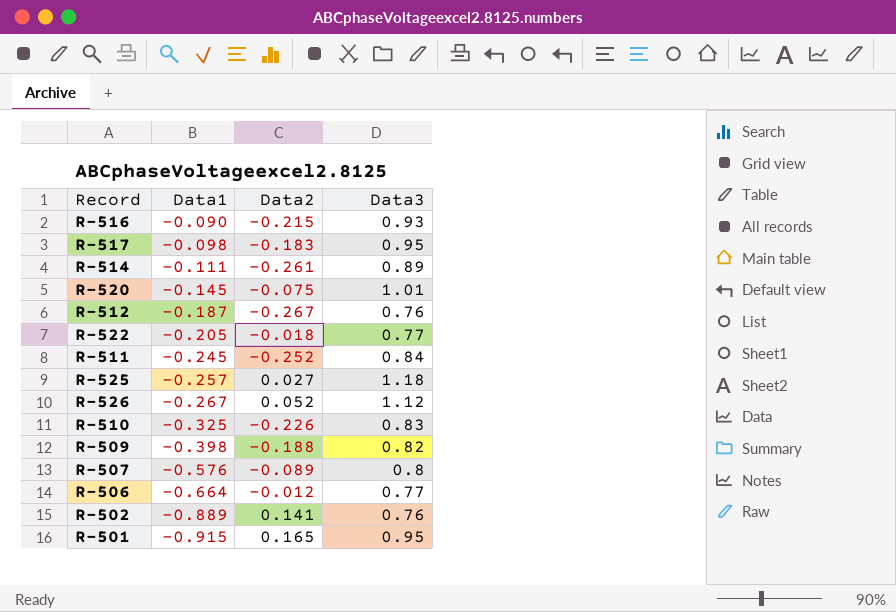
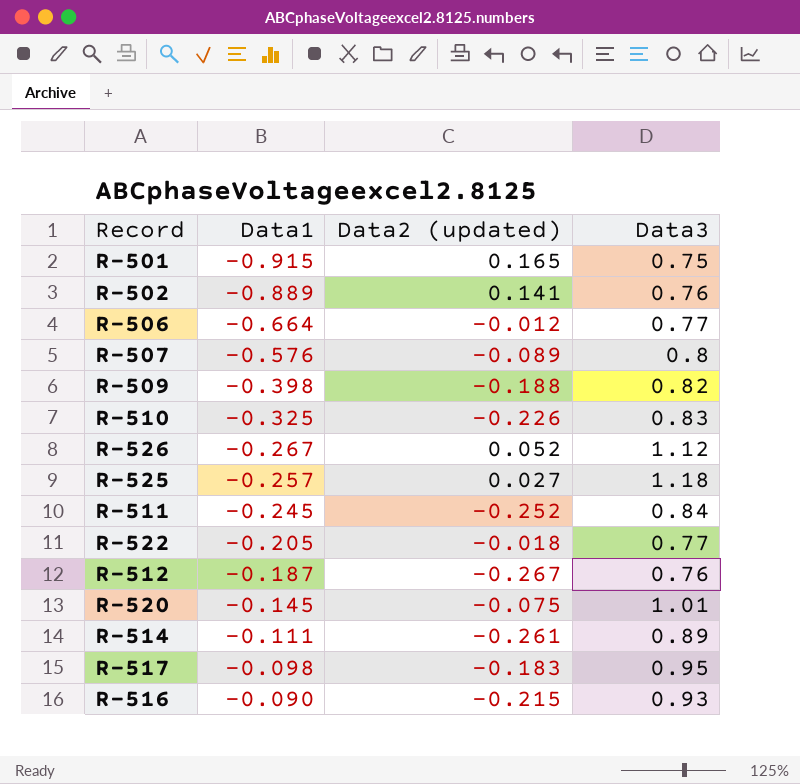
row order: Data1 descending -> Data1 ascending
column name: Data2 -> Data2 (updated)
R-501 | Data3: 0.95 -> 0.75

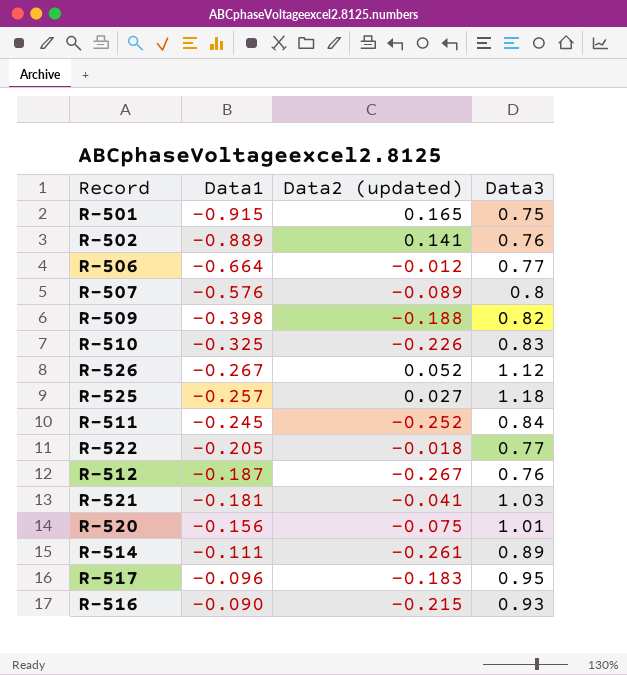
row R-521: none -> -0.181 | -0.041 | 1.03
R-520 | Data1: -0.145 -> -0.156
R-517 | Data1: -0.098 -> -0.096

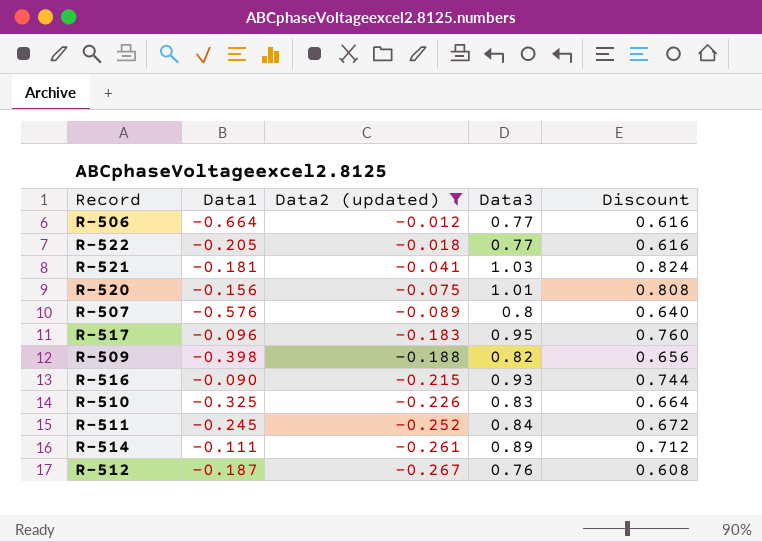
filter: none -> Data2 (updated) <= -0.012
row order: Data1 ascending -> Data2 (updated) descending
column Discount | formula: none -> [Data3] * 0.8

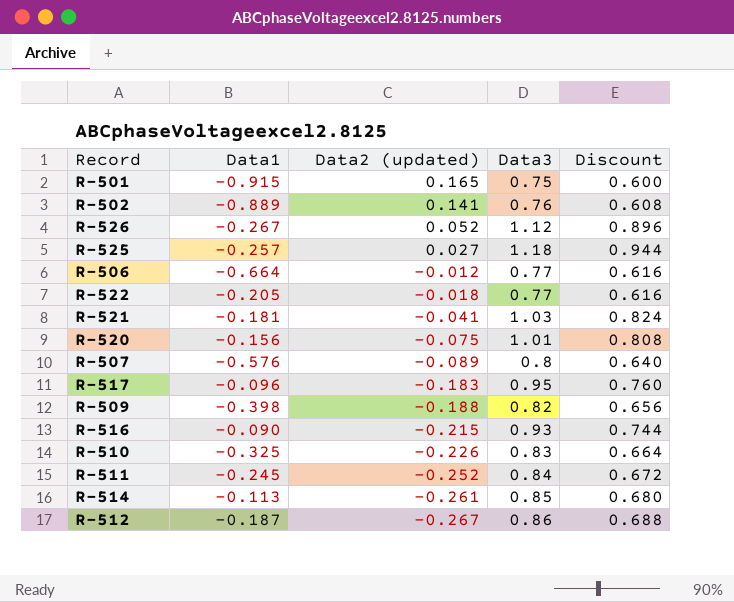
filter: Data2 (updated) <= -0.012 -> none
R-514 | Data1: -0.111 -> -0.113
R-514 | Data3: 0.89 -> 0.85
R-514 | Discount: 0.712 -> 0.680
R-512 | Data3: 0.76 -> 0.86
R-512 | Discount: 0.608 -> 0.688

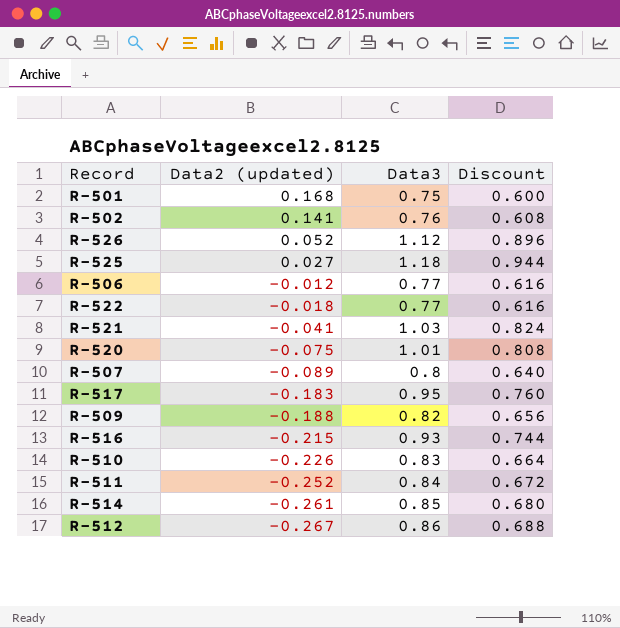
column Data1 | position: 2 -> none
R-501 | Data2 (updated): 0.165 -> 0.168

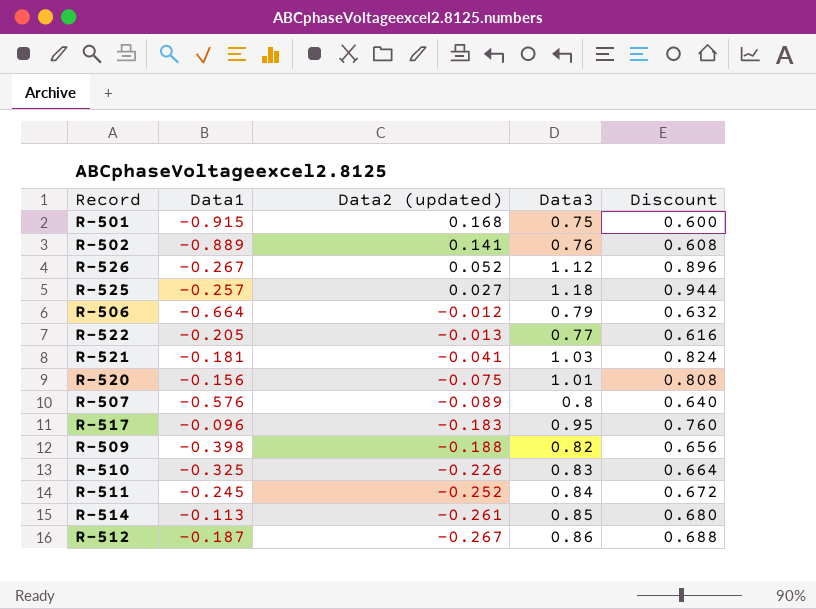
column Data1 | position: none -> 2
row R-516: -0.215 | 0.93 | 0.744 -> none
R-506 | Data3: 0.77 -> 0.79
R-506 | Discount: 0.616 -> 0.632
R-522 | Data2 (updated): -0.018 -> -0.013

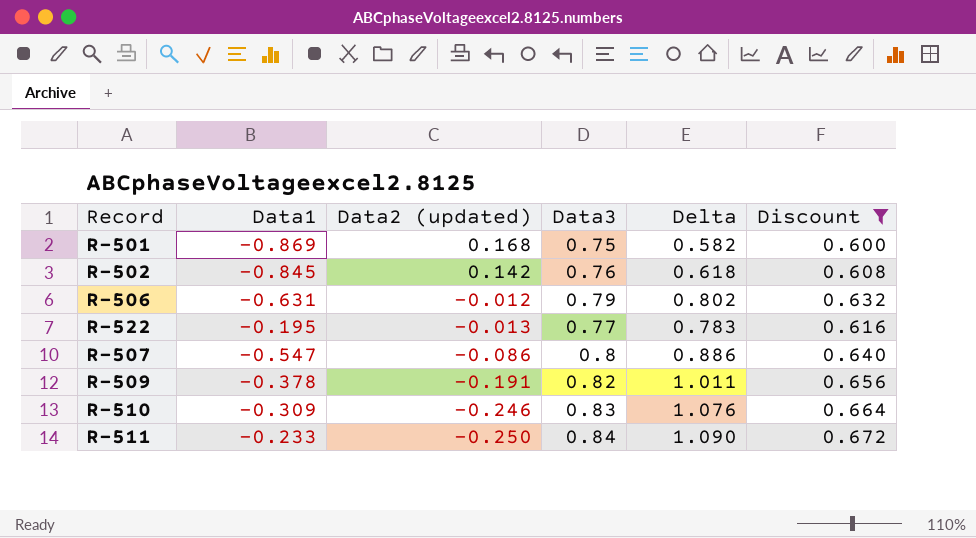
filter: none -> Discount <= 0.672
column Delta | formula: none -> [Data3] - [Data2 (updated)]
R-501 | Data1: -0.915 -> -0.869
R-502 | Data1: -0.889 -> -0.845
R-502 | Data2 (updated): 0.141 -> 0.142
R-506 | Data1: -0.664 -> -0.631
R-522 | Data1: -0.205 -> -0.195
R-507 | Data1: -0.576 -> -0.547
R-507 | Data2 (updated): -0.089 -> -0.086
R-509 | Data1: -0.398 -> -0.378
R-509 | Data2 (updated): -0.188 -> -0.191
R-510 | Data1: -0.325 -> -0.309
R-510 | Data2 (updated): -0.226 -> -0.246
R-511 | Data1: -0.245 -> -0.233
R-511 | Data2 (updated): -0.252 -> -0.250

